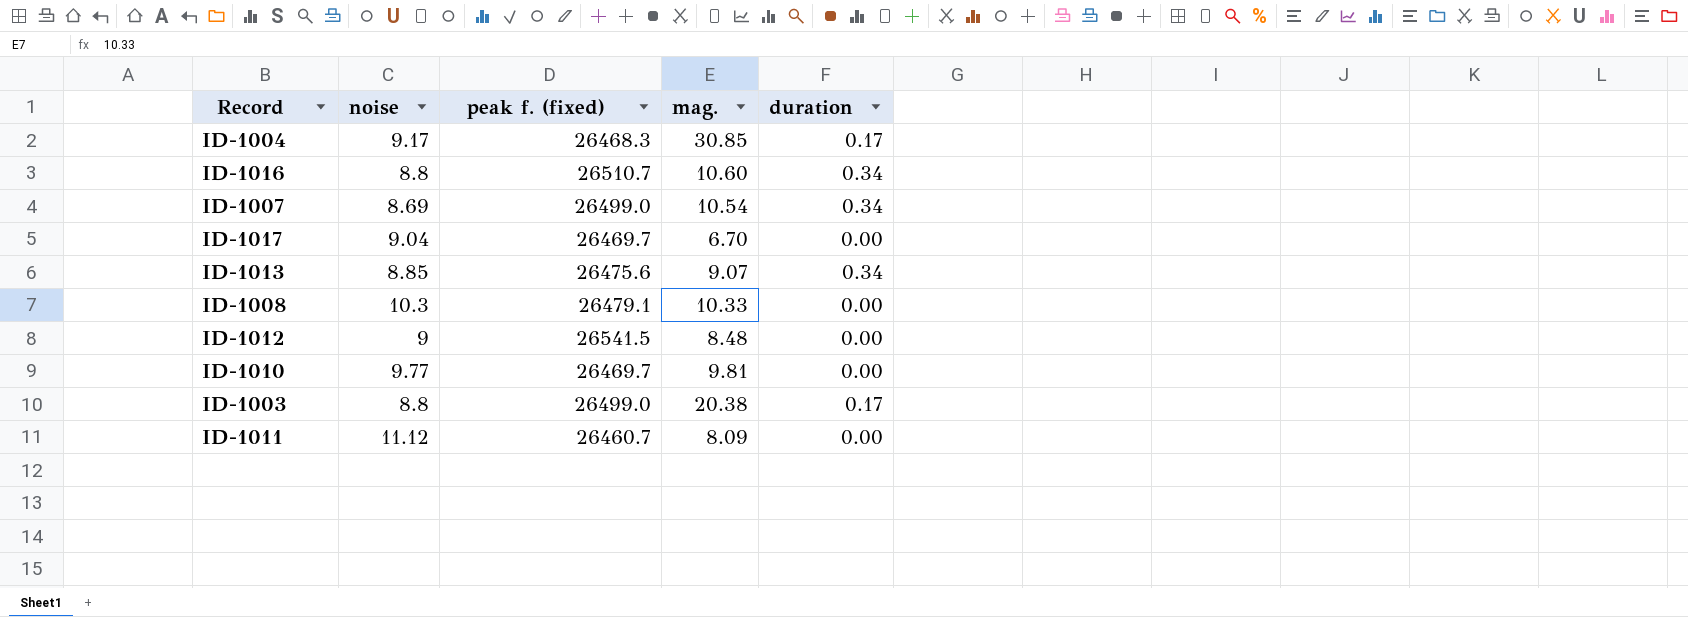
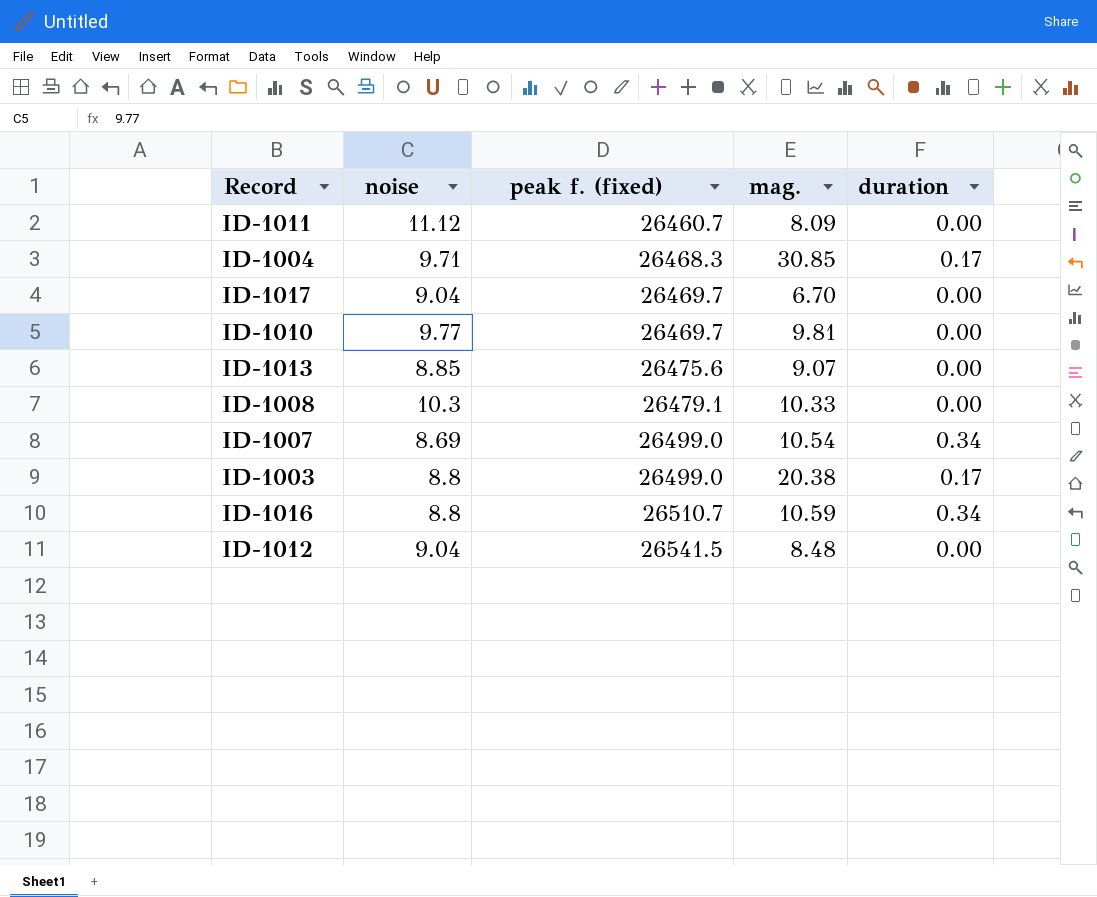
row order: none -> peak f. (fixed) ascending
ID-1004 | noise: 9.17 -> 9.71
ID-1013 | duration: 0.34 -> 0.00
ID-1016 | mag.: 10.60 -> 10.59
ID-1012 | noise: 9 -> 9.04

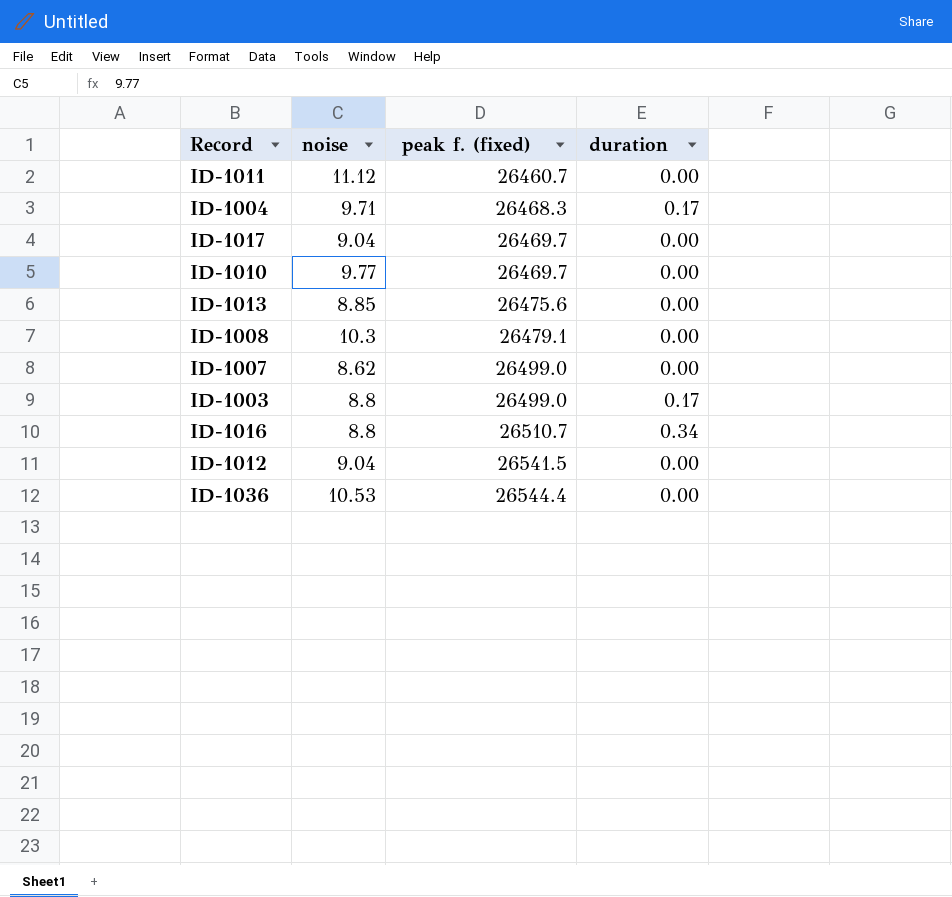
column mag. | position: 4 -> none
ID-1007 | noise: 8.69 -> 8.62
ID-1007 | duration: 0.34 -> 0.00
row ID-1036: none -> 10.53 | 26544.4 | 0.00

